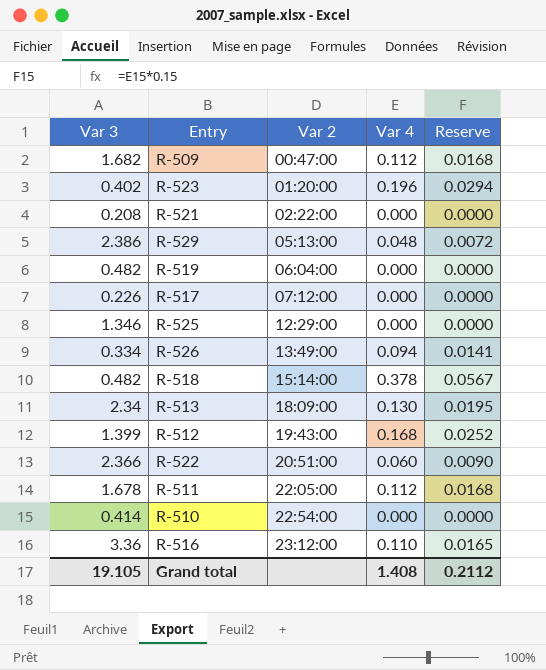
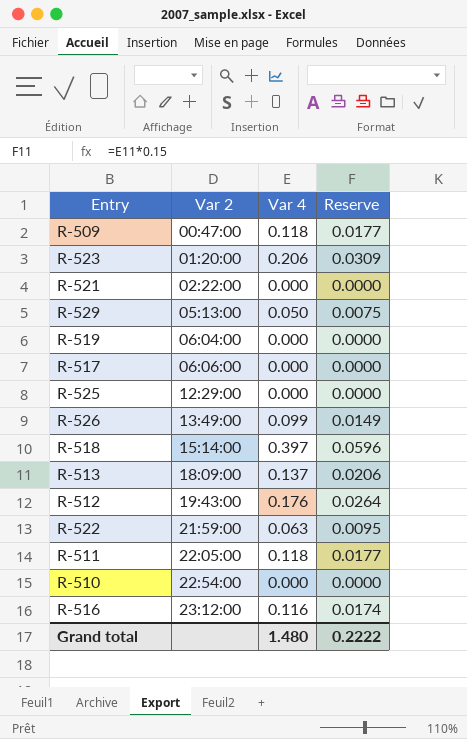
column Var 3 | position: 1 -> none
R-509 | Var 4: 0.112 -> 0.118
R-509 | Reserve: 0.0168 -> 0.0177
R-523 | Var 4: 0.196 -> 0.206
R-523 | Reserve: 0.0294 -> 0.0309
R-529 | Var 4: 0.048 -> 0.050
R-529 | Reserve: 0.0072 -> 0.0075
R-517 | Var 2: 07:12:00 -> 06:06:00
R-526 | Var 4: 0.094 -> 0.099
R-526 | Reserve: 0.0141 -> 0.0149
R-518 | Var 4: 0.378 -> 0.397
R-518 | Reserve: 0.0567 -> 0.0596
R-513 | Var 4: 0.130 -> 0.137
R-513 | Reserve: 0.0195 -> 0.0206
R-512 | Var 4: 0.168 -> 0.176
R-512 | Reserve: 0.0252 -> 0.0264
R-522 | Var 2: 20:51:00 -> 21:59:00
R-522 | Var 4: 0.060 -> 0.063
R-522 | Reserve: 0.0090 -> 0.0095
R-511 | Var 4: 0.112 -> 0.118
R-511 | Reserve: 0.0168 -> 0.0177
R-516 | Var 4: 0.110 -> 0.116
R-516 | Reserve: 0.0165 -> 0.0174
Grand total | Var 4: 1.408 -> 1.480
Grand total | Reserve: 0.2112 -> 0.2222

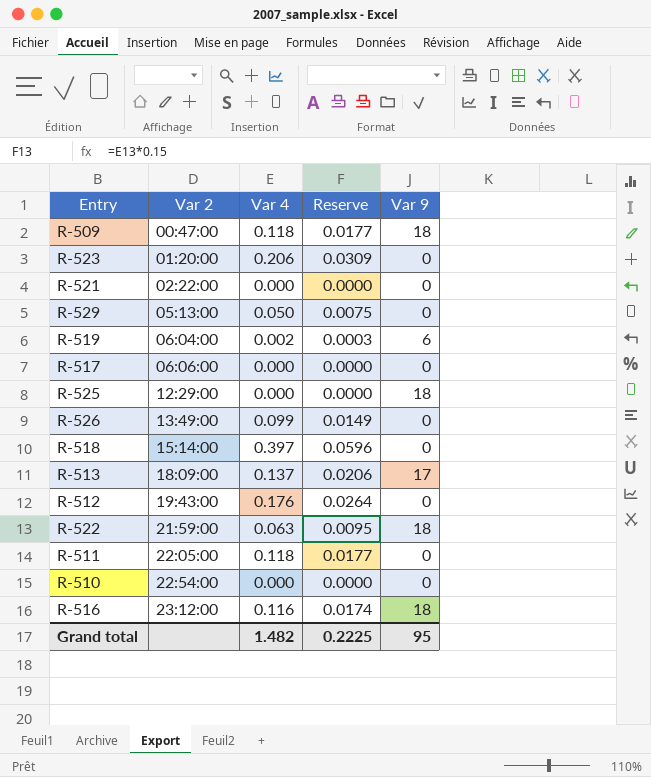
column Var 9 | position: none -> 5
R-519 | Var 4: 0.000 -> 0.002
R-519 | Reserve: 0.0000 -> 0.0003
Grand total | Var 4: 1.480 -> 1.482
Grand total | Reserve: 0.2222 -> 0.2225

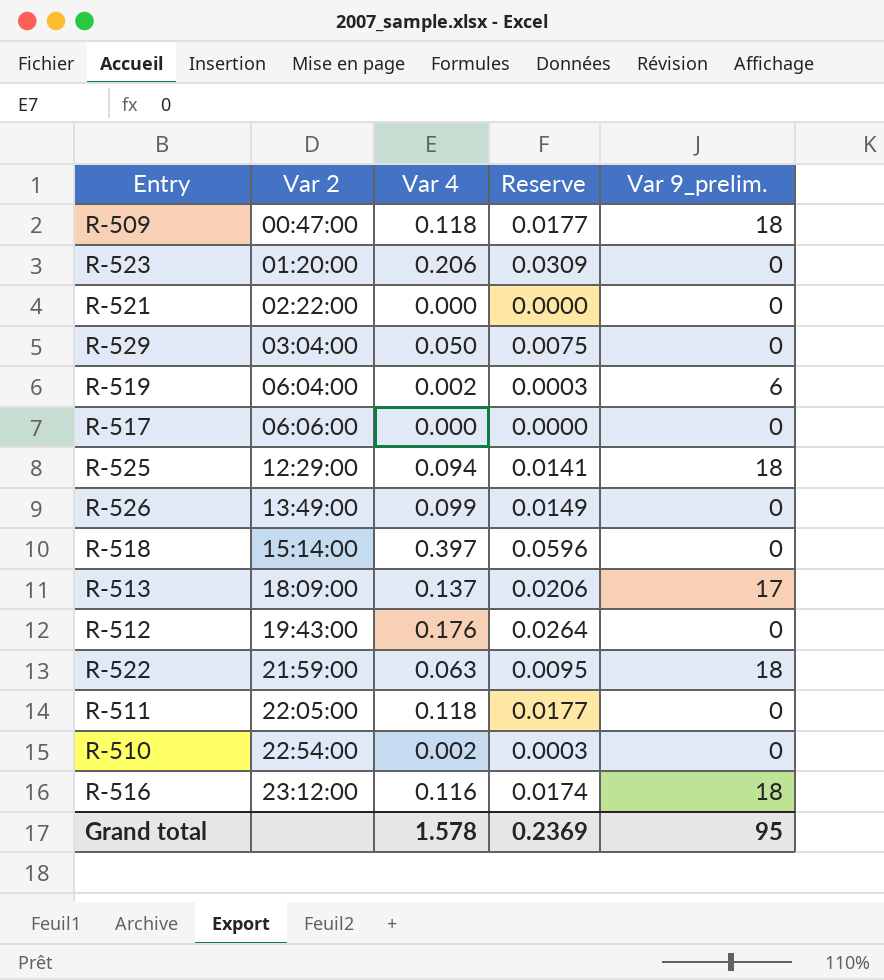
column name: Var 9 -> Var 9_prelim.
R-529 | Var 2: 05:13:00 -> 03:04:00
R-525 | Var 4: 0.000 -> 0.094
R-525 | Reserve: 0.0000 -> 0.0141
R-510 | Var 4: 0.000 -> 0.002
R-510 | Reserve: 0.0000 -> 0.0003
Grand total | Var 4: 1.482 -> 1.578
Grand total | Reserve: 0.2225 -> 0.2369

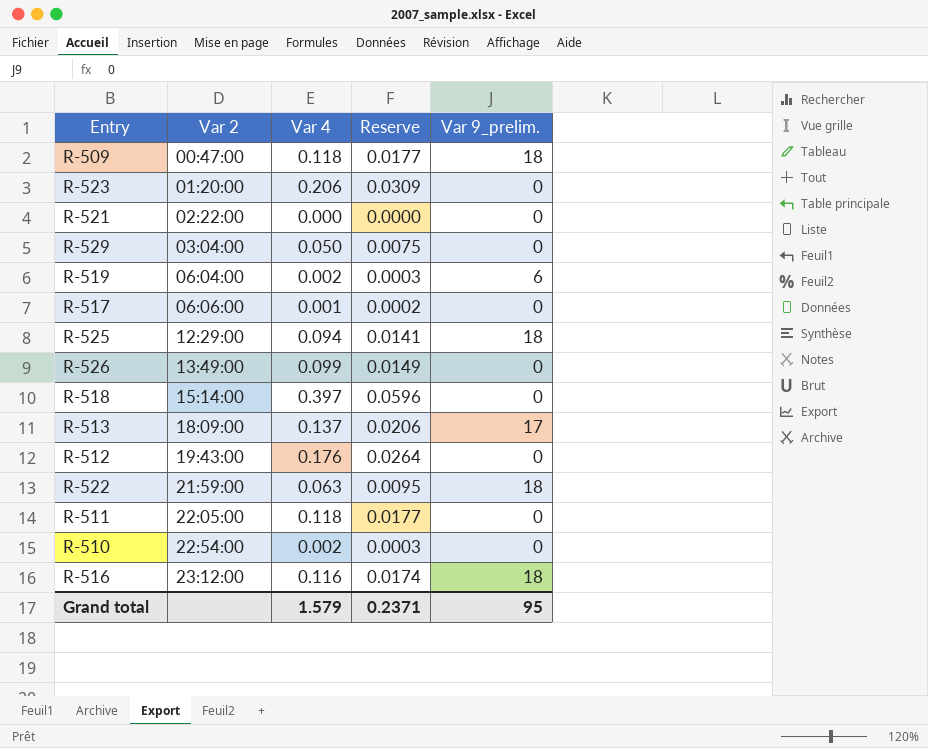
R-517 | Var 4: 0.000 -> 0.001
R-517 | Reserve: 0.0000 -> 0.0002
Grand total | Var 4: 1.578 -> 1.579
Grand total | Reserve: 0.2369 -> 0.2371

